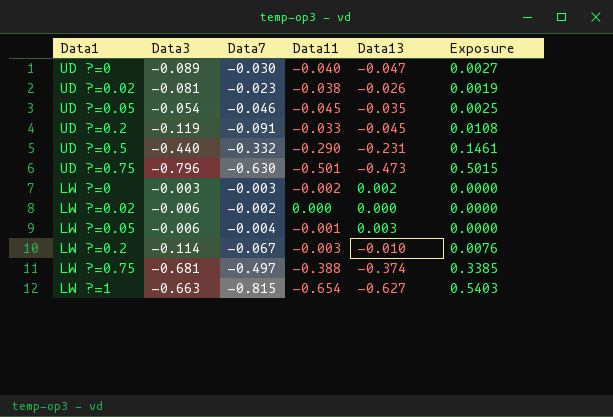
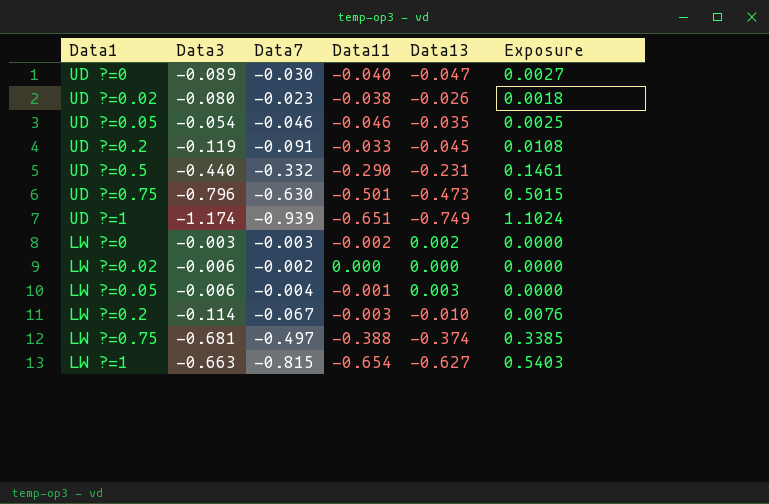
UD ?=0.02 | Data3: -0.081 -> -0.080
UD ?=0.02 | Exposure: 0.0019 -> 0.0018
UD ?=0.05 | Data11: -0.045 -> -0.046
row UD ?=1: none -> -1.174 | -0.939 | -0.651 | -0.749 | 1.1024

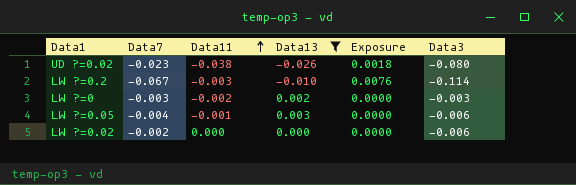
filter: none -> Data13 >= -0.026
row order: none -> Data11 ascending
column Data3 | position: 2 -> 6

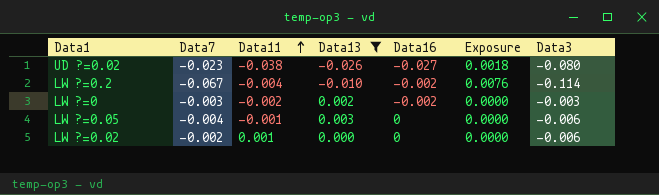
column Data16 | position: none -> 5
LW ?=0.2 | Data11: -0.003 -> -0.004
LW ?=0.02 | Data11: 0.000 -> 0.001

